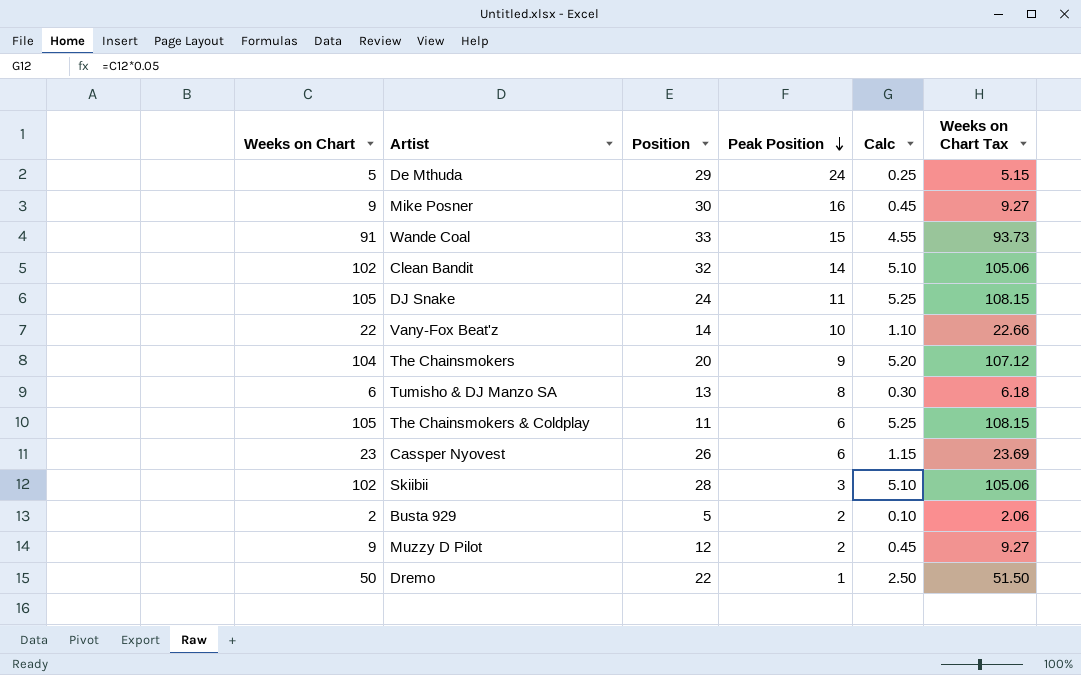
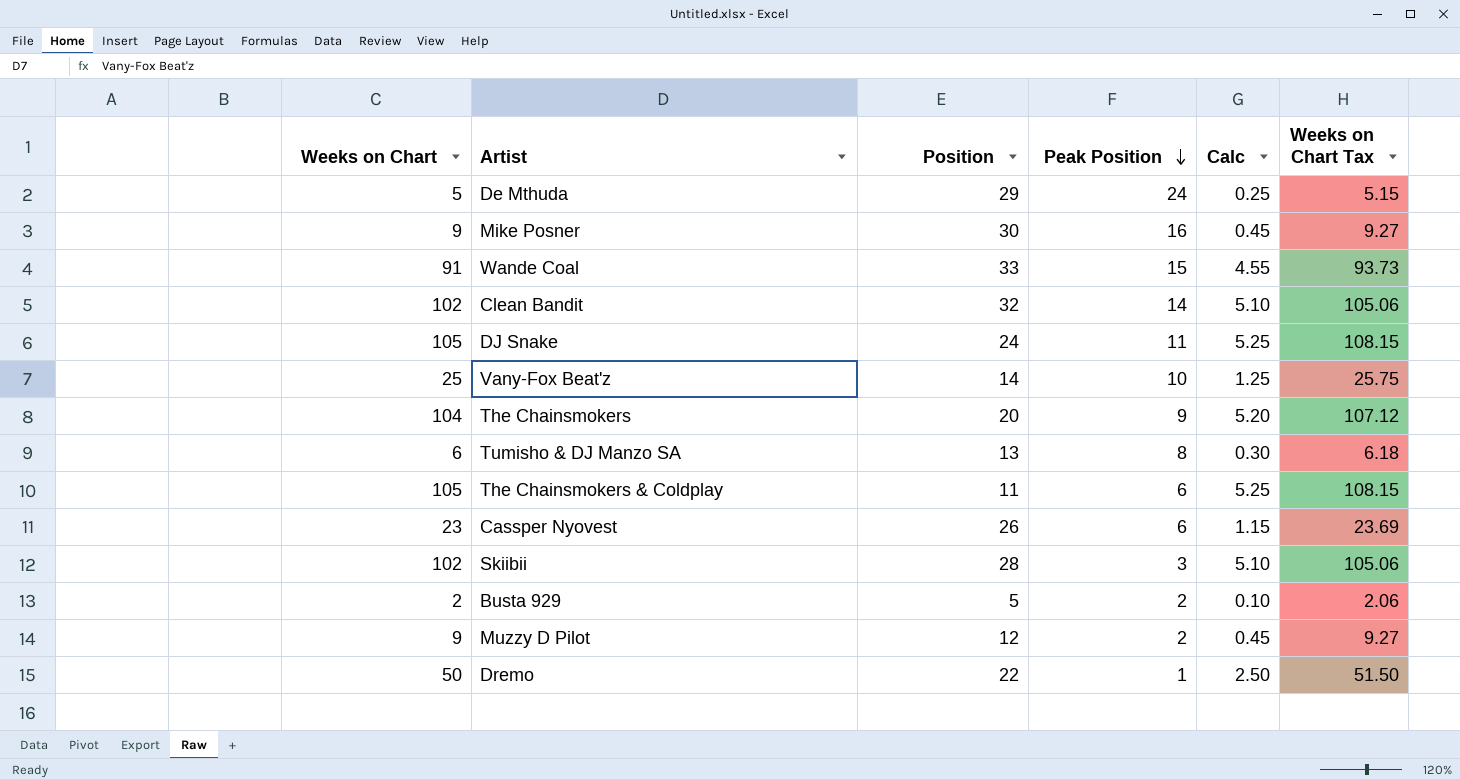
Vany-Fox Beat'z | Weeks on Chart: 22 -> 25
Vany-Fox Beat'z | Calc: 1.10 -> 1.25
Vany-Fox Beat'z | Weeks on Chart Tax: 22.66 -> 25.75

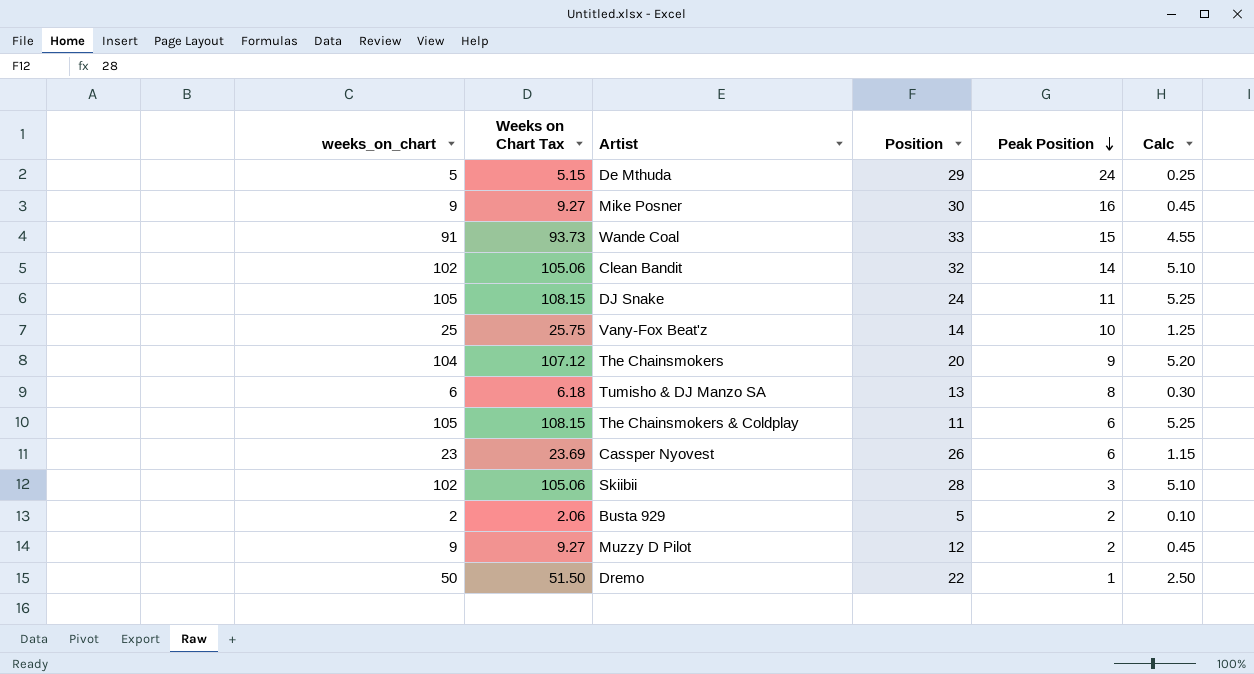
column name: Weeks on Chart -> weeks_on_chart
column Weeks on Chart Tax | position: 6 -> 2

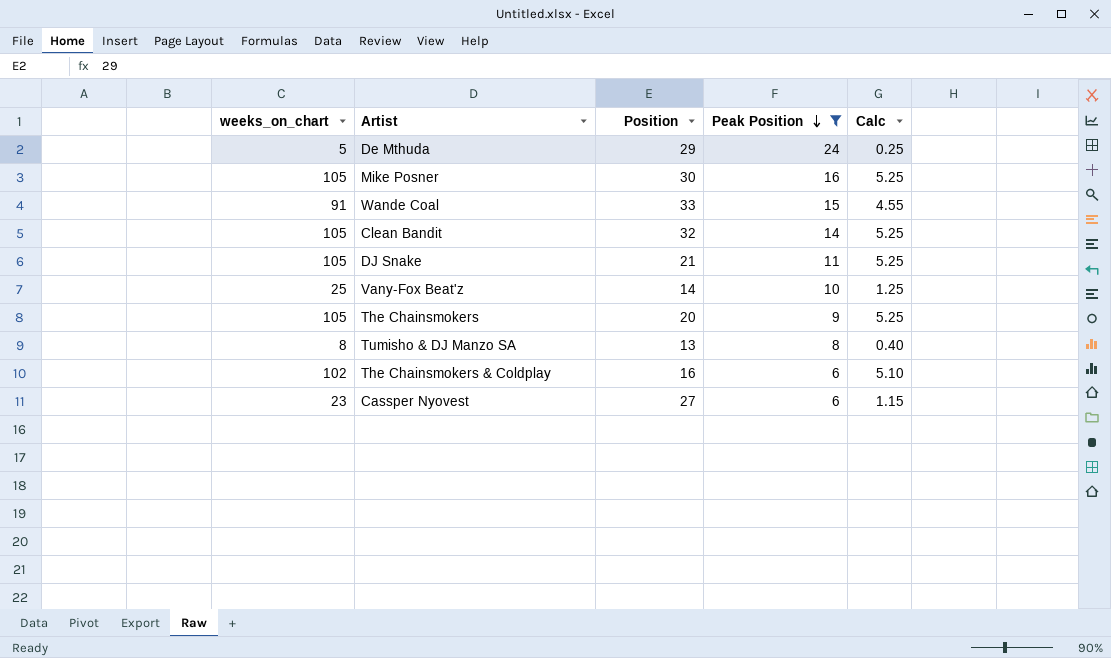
filter: none -> Peak Position >= 6
column Weeks on Chart Tax | formula: [weeks_on_chart] * 1.03 -> none
Mike Posner | weeks_on_chart: 9 -> 105
Mike Posner | Calc: 0.45 -> 5.25
Clean Bandit | weeks_on_chart: 102 -> 105
Clean Bandit | Calc: 5.10 -> 5.25
DJ Snake | Position: 24 -> 21
The Chainsmokers | weeks_on_chart: 104 -> 105
The Chainsmokers | Calc: 5.20 -> 5.25
Tumisho & DJ Manzo SA | weeks_on_chart: 6 -> 8
Tumisho & DJ Manzo SA | Calc: 0.30 -> 0.40
The Chainsmokers & Coldplay | weeks_on_chart: 105 -> 102
The Chainsmokers & Coldplay | Position: 11 -> 16
The Chainsmokers & Coldplay | Calc: 5.25 -> 5.10
Cassper Nyovest | Position: 26 -> 27

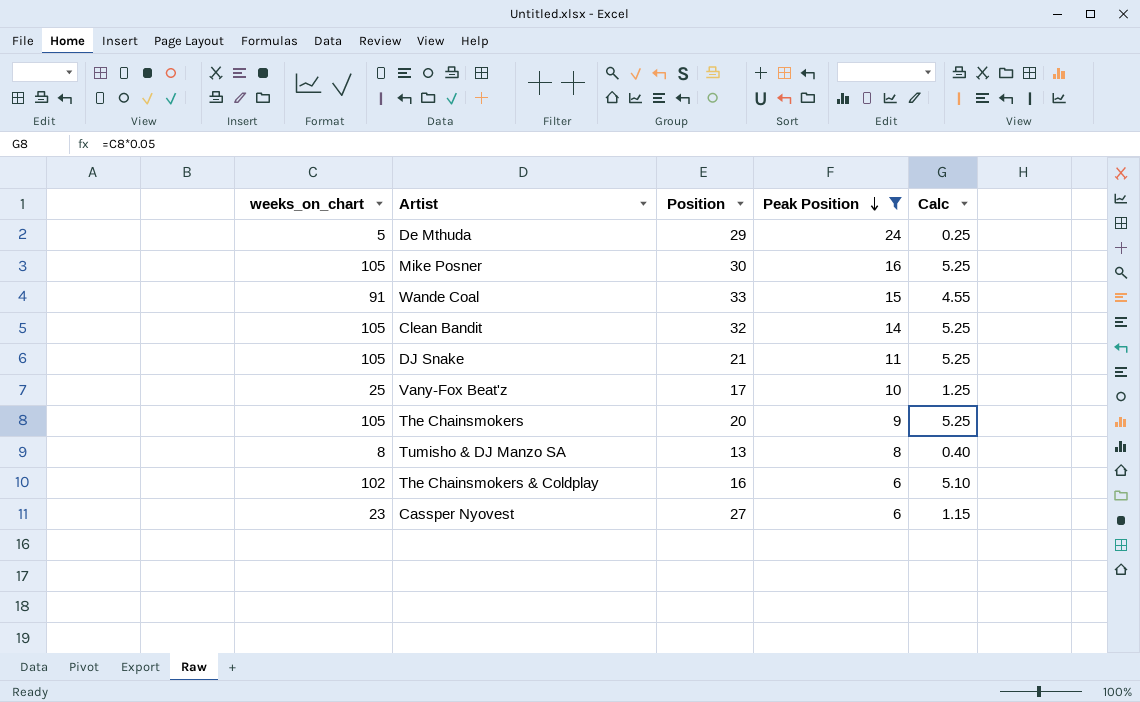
Vany-Fox Beat'z | Position: 14 -> 17

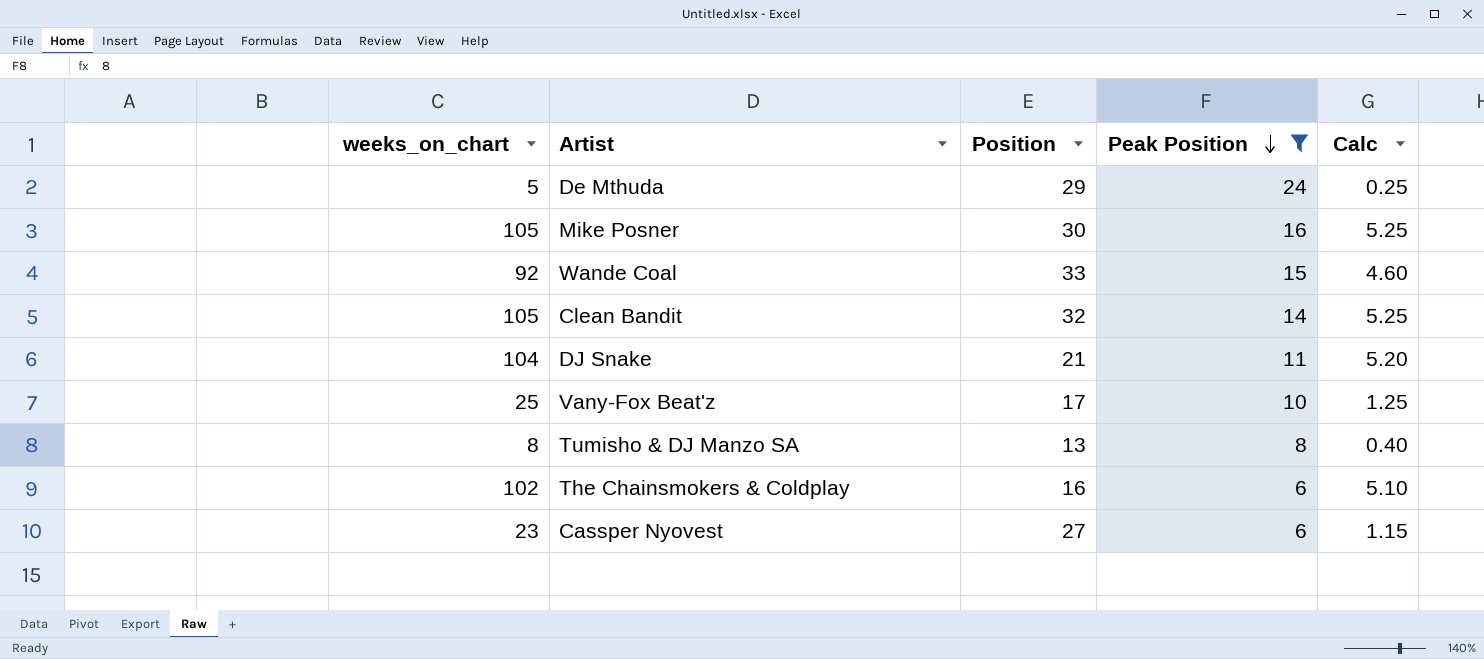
row The Chainsmokers: 105 | 20 | 9 | 5.25 -> none
Wande Coal | weeks_on_chart: 91 -> 92
Wande Coal | Calc: 4.55 -> 4.60
DJ Snake | weeks_on_chart: 105 -> 104
DJ Snake | Calc: 5.25 -> 5.20

